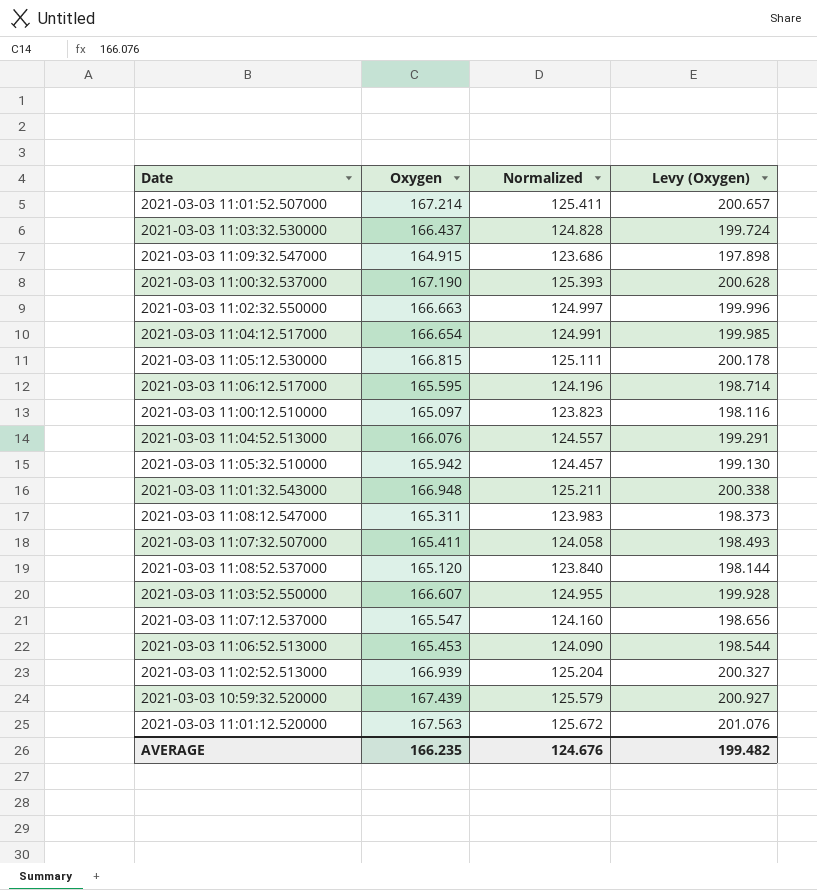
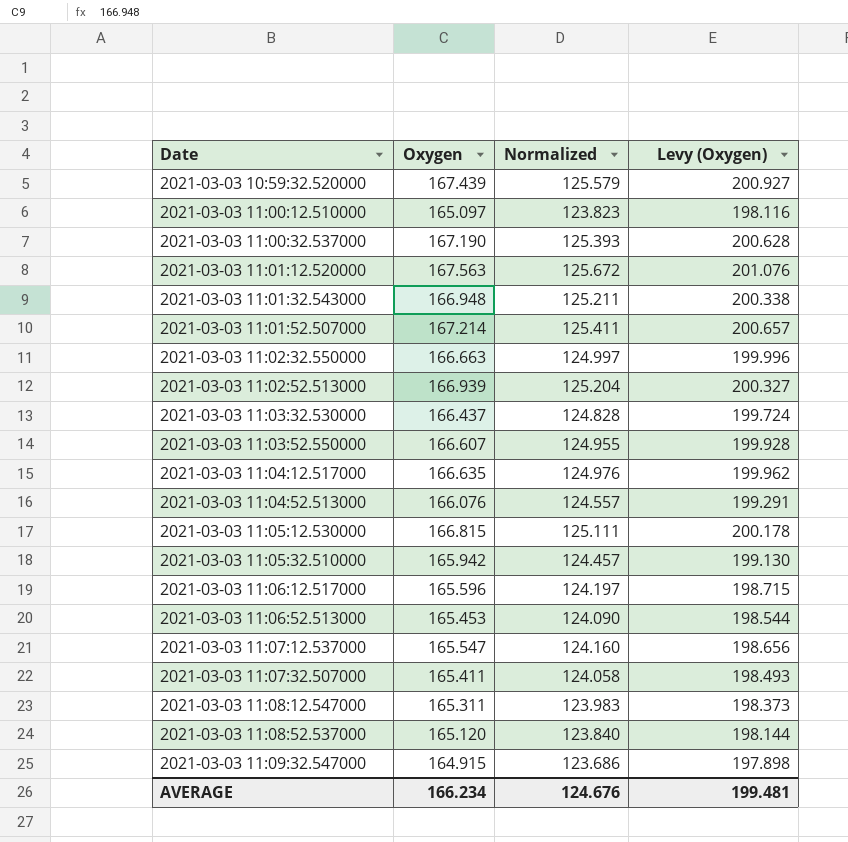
row order: none -> Date ascending
2021-03-03 11:04:12.517000 | Oxygen: 166.654 -> 166.635
2021-03-03 11:04:12.517000 | Normalized: 124.991 -> 124.976
2021-03-03 11:04:12.517000 | Levy (Oxygen): 199.985 -> 199.962
2021-03-03 11:06:12.517000 | Oxygen: 165.595 -> 165.596
2021-03-03 11:06:12.517000 | Normalized: 124.196 -> 124.197
2021-03-03 11:06:12.517000 | Levy (Oxygen): 198.714 -> 198.715
AVERAGE | Oxygen: 166.235 -> 166.234
AVERAGE | Levy (Oxygen): 199.482 -> 199.481

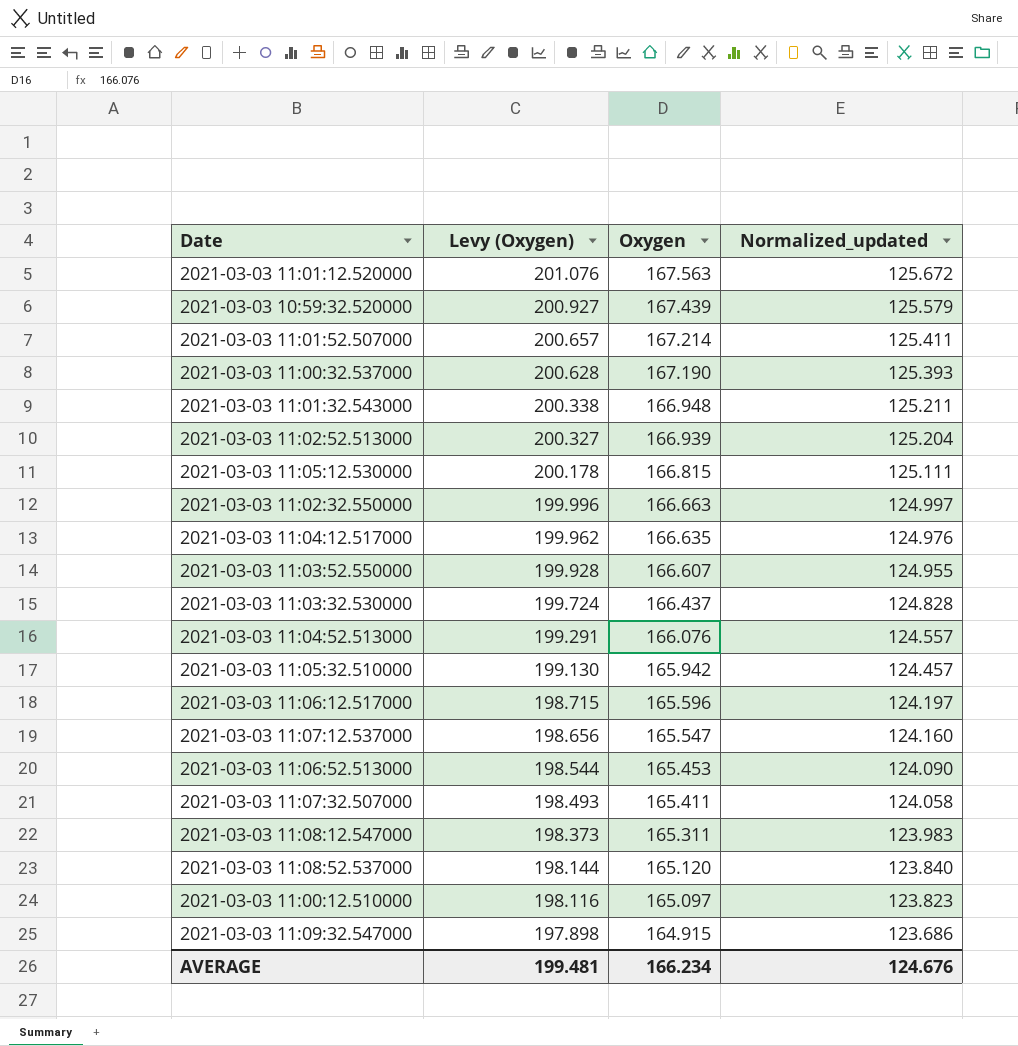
row order: Date ascending -> Levy (Oxygen) descending
column Levy (Oxygen) | position: 4 -> 2
column name: Normalized -> Normalized_updated

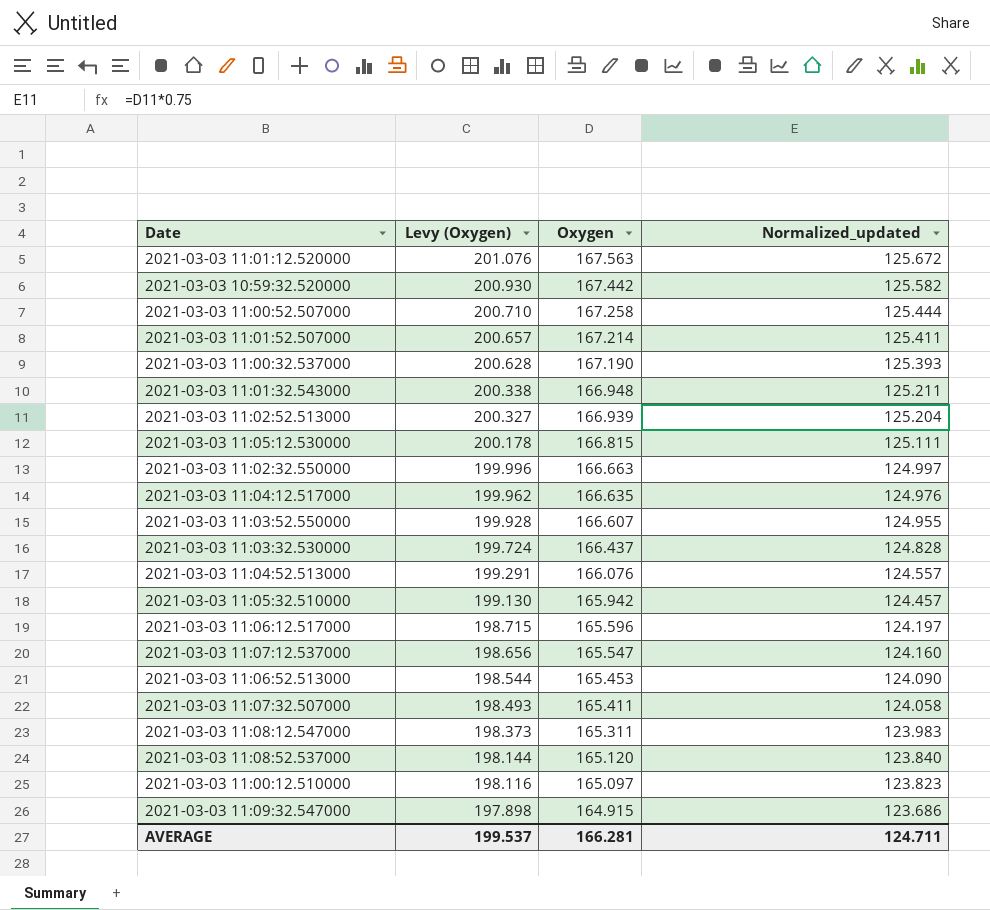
2021-03-03 10:59:32.520000 | Levy (Oxygen): 200.927 -> 200.930
2021-03-03 10:59:32.520000 | Oxygen: 167.439 -> 167.442
2021-03-03 10:59:32.520000 | Normalized_updated: 125.579 -> 125.582
row 2021-03-03 11:00:52.507000: none -> 200.710 | 167.258 | 125.444
AVERAGE | Levy (Oxygen): 199.481 -> 199.537
AVERAGE | Oxygen: 166.234 -> 166.281
AVERAGE | Normalized_updated: 124.676 -> 124.711

